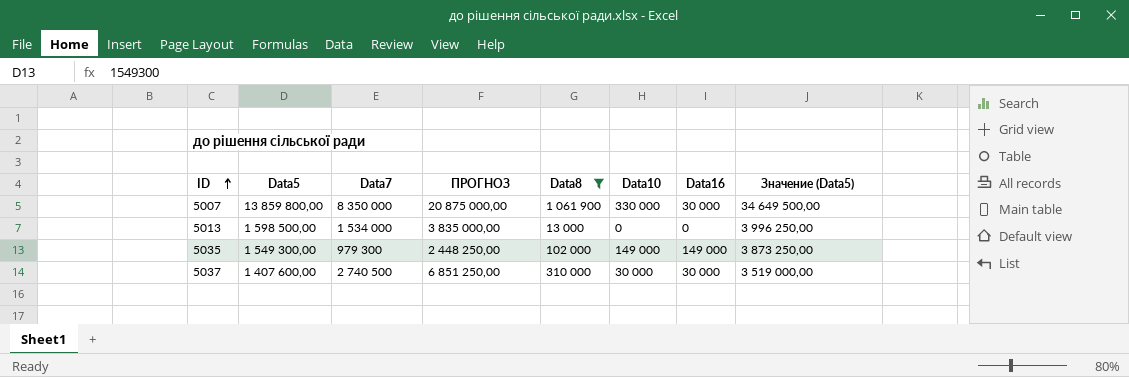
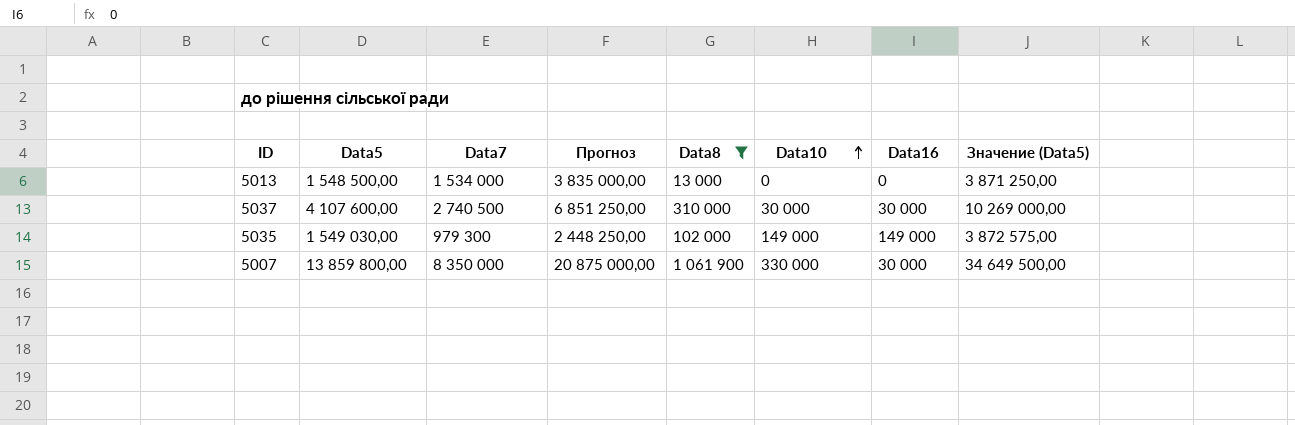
row order: ID ascending -> Data10 ascending
column name: ПРОГНОЗ -> Прогноз
5013 | Data5: 1 598 500,00 -> 1 548 500,00
5013 | Значение (Data5): 3 996 250,00 -> 3 871 250,00
5037 | Data5: 1 407 600,00 -> 4 107 600,00
5037 | Значение (Data5): 3 519 000,00 -> 10 269 000,00
5035 | Data5: 1 549 300,00 -> 1 549 030,00
5035 | Значение (Data5): 3 873 250,00 -> 3 872 575,00

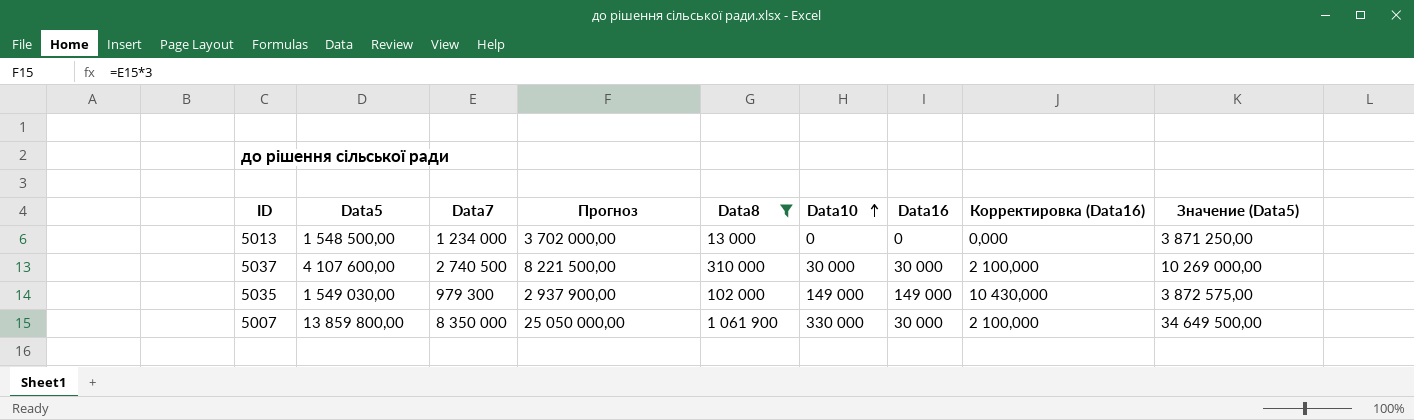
column Прогноз | formula: [Data7] * 2,5 -> [Data7] * 3
column Корректировка (Data16) | formula: none -> [Data16] * 0,07
5013 | Data7: 1 534 000 -> 1 234 000

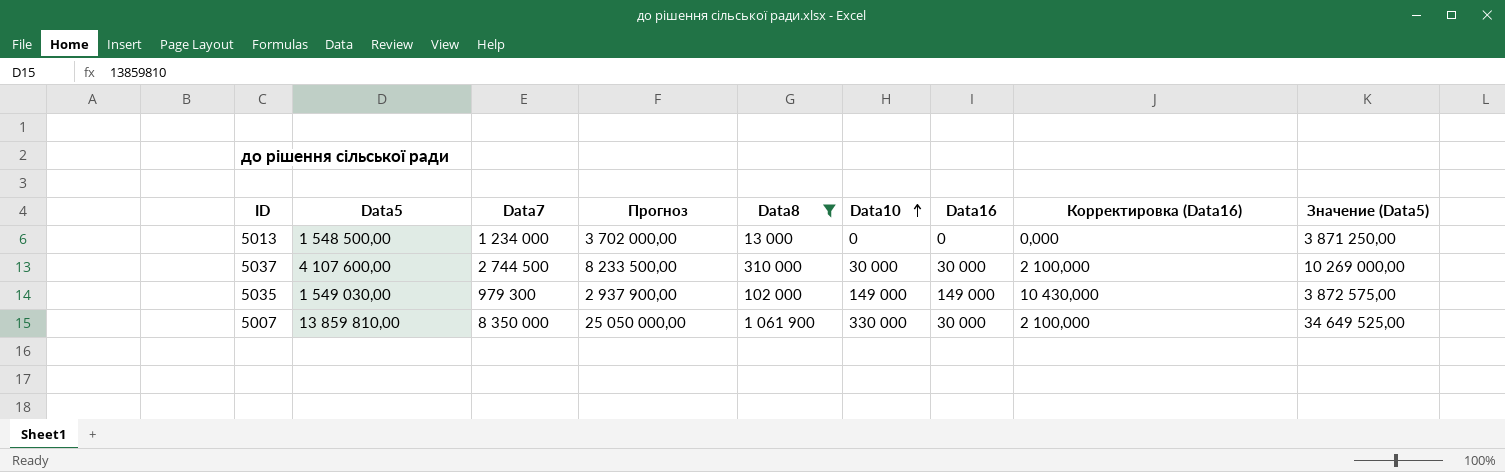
5037 | Data7: 2 740 500 -> 2 744 500
5037 | Прогноз: 8 221 500,00 -> 8 233 500,00
5007 | Data5: 13 859 800,00 -> 13 859 810,00
5007 | Значение (Data5): 34 649 500,00 -> 34 649 525,00

